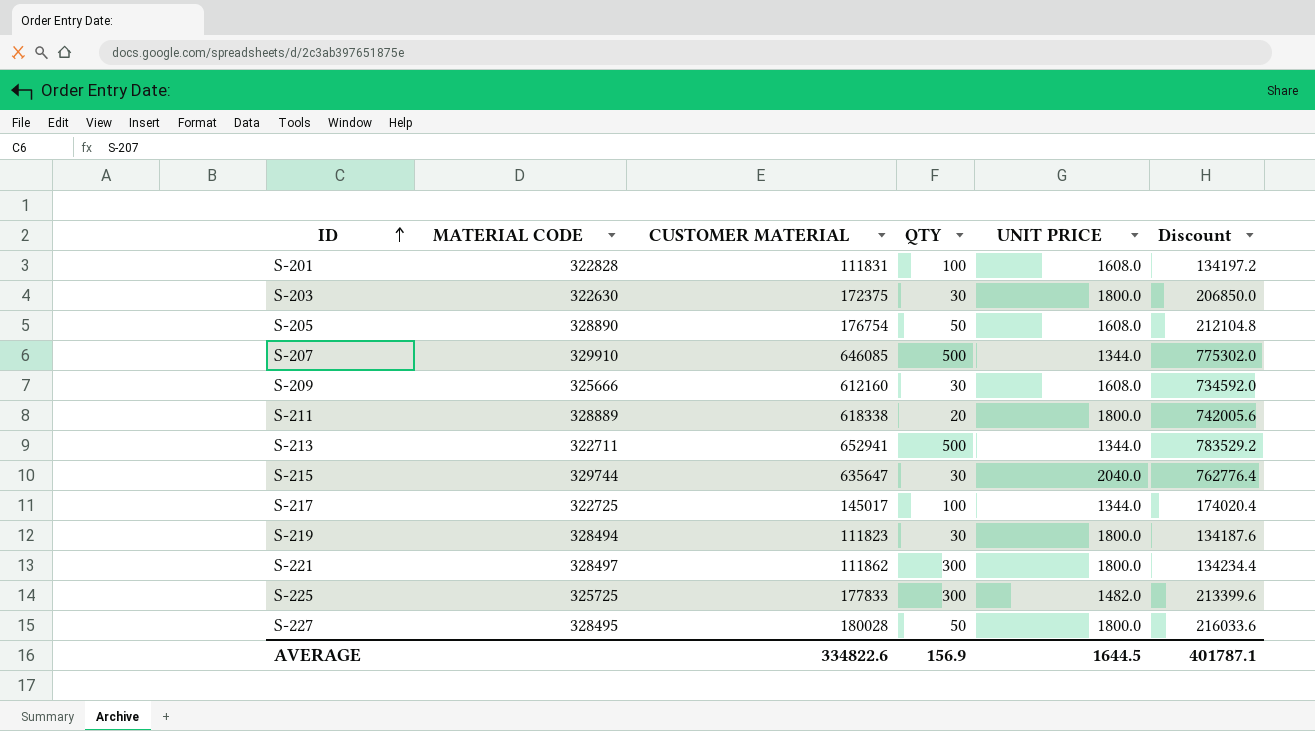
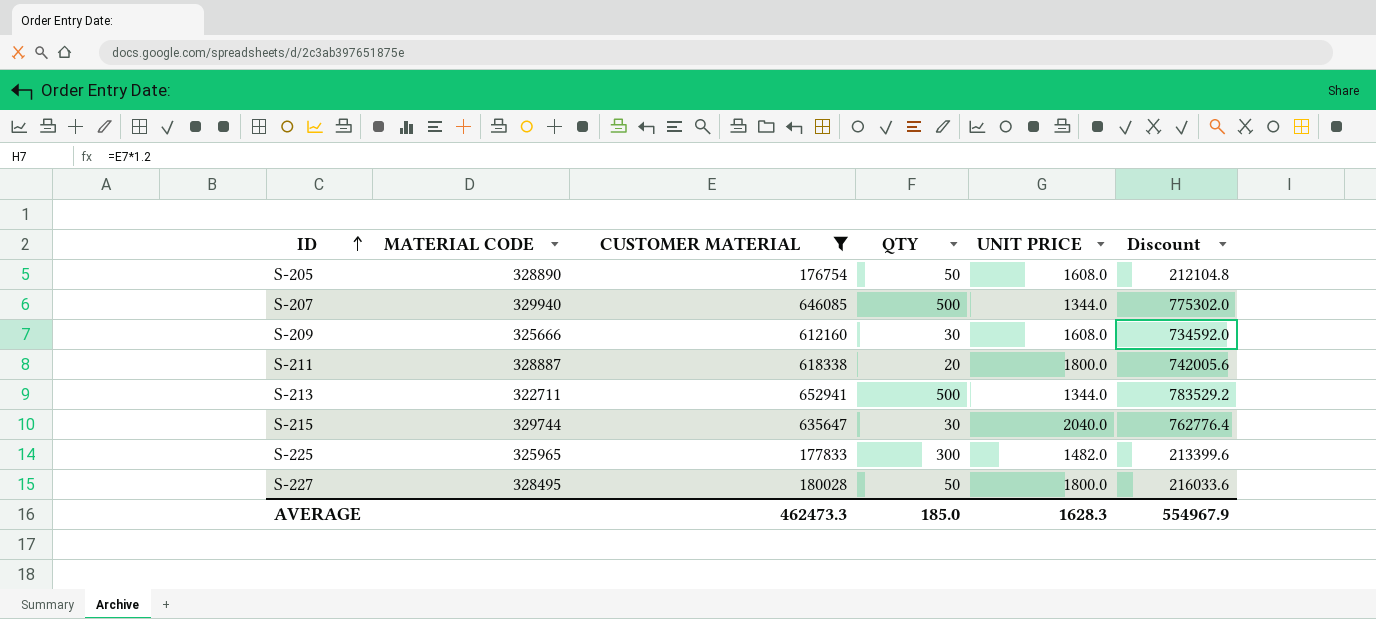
filter: none -> CUSTOMER MATERIAL >= 176754
S-207 | MATERIAL CODE: 329910 -> 329940
S-211 | MATERIAL CODE: 328889 -> 328887
S-225 | MATERIAL CODE: 325725 -> 325965
AVERAGE | CUSTOMER MATERIAL: 334822.6 -> 462473.3
AVERAGE | QTY: 156.9 -> 185.0
AVERAGE | UNIT PRICE: 1644.5 -> 1628.3
AVERAGE | Discount: 401787.1 -> 554967.9

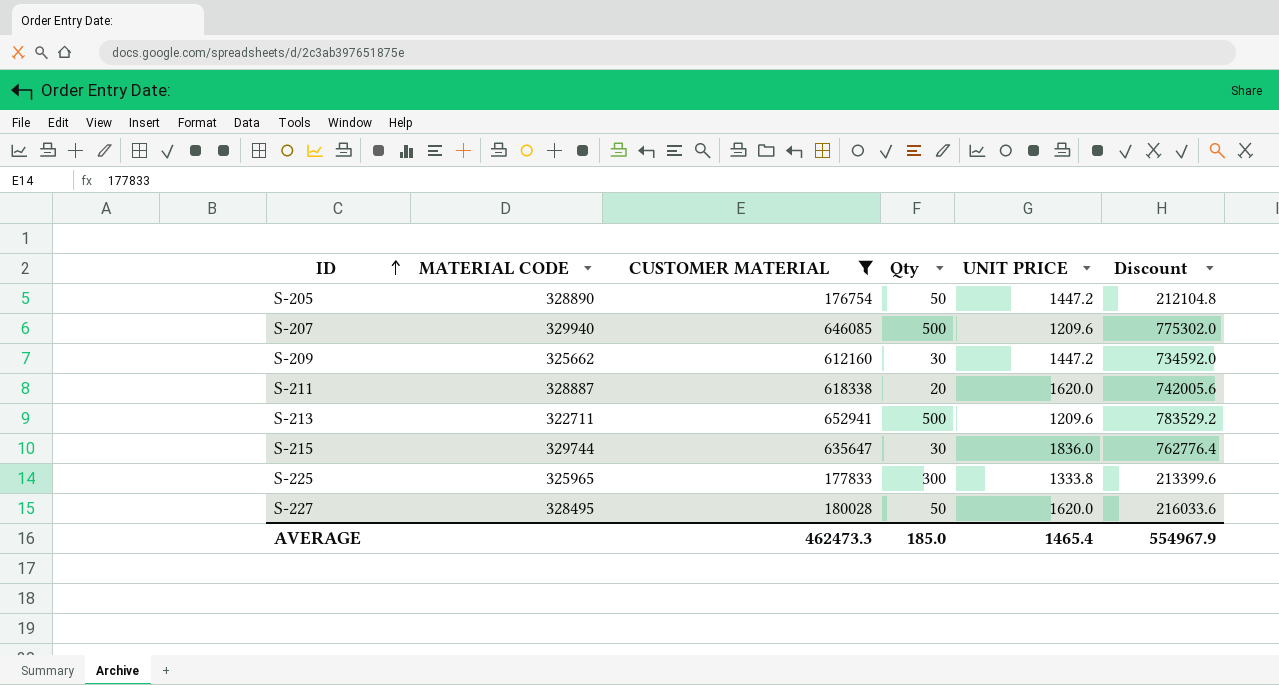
column name: QTY -> Qty
S-205 | UNIT PRICE: 1608.0 -> 1447.2
S-207 | UNIT PRICE: 1344.0 -> 1209.6
S-209 | MATERIAL CODE: 325666 -> 325662
S-209 | UNIT PRICE: 1608.0 -> 1447.2
S-211 | UNIT PRICE: 1800.0 -> 1620.0
S-213 | UNIT PRICE: 1344.0 -> 1209.6
S-215 | UNIT PRICE: 2040.0 -> 1836.0
S-225 | UNIT PRICE: 1482.0 -> 1333.8
S-227 | UNIT PRICE: 1800.0 -> 1620.0
AVERAGE | UNIT PRICE: 1628.3 -> 1465.4

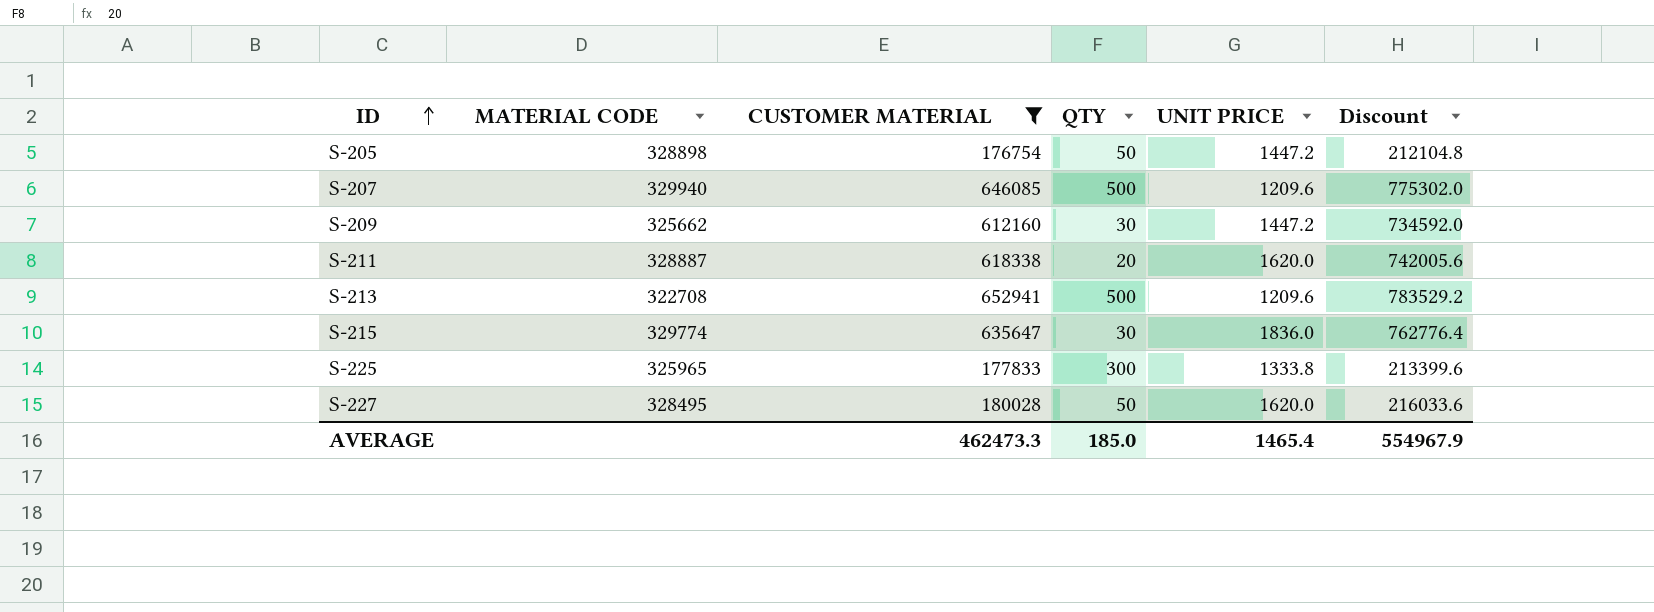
column name: Qty -> QTY
S-205 | MATERIAL CODE: 328890 -> 328898
S-213 | MATERIAL CODE: 322711 -> 322708
S-215 | MATERIAL CODE: 329744 -> 329774

